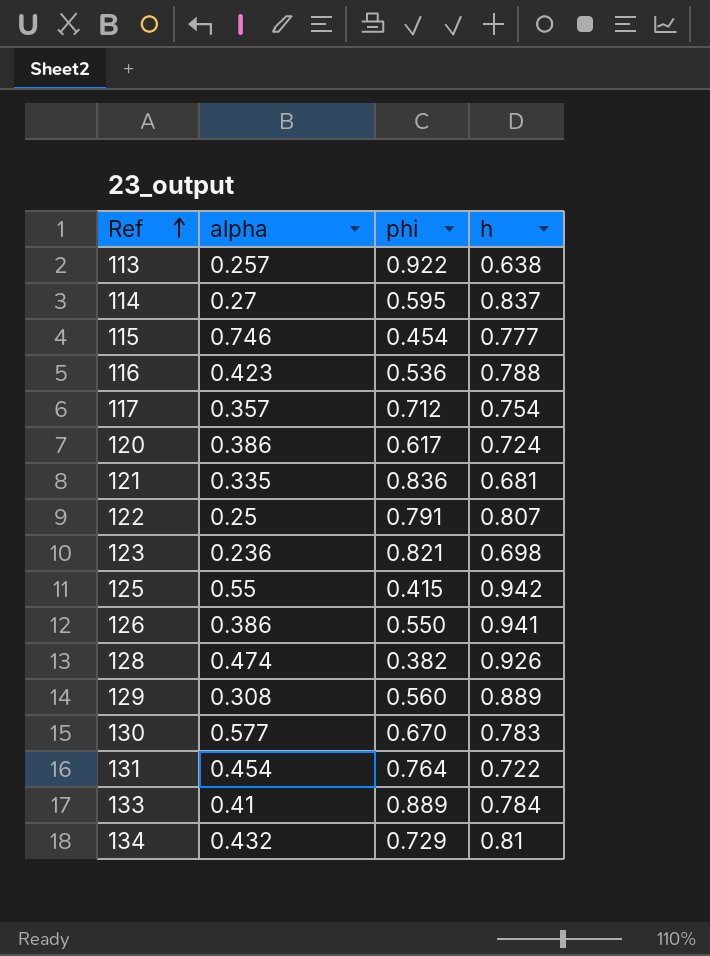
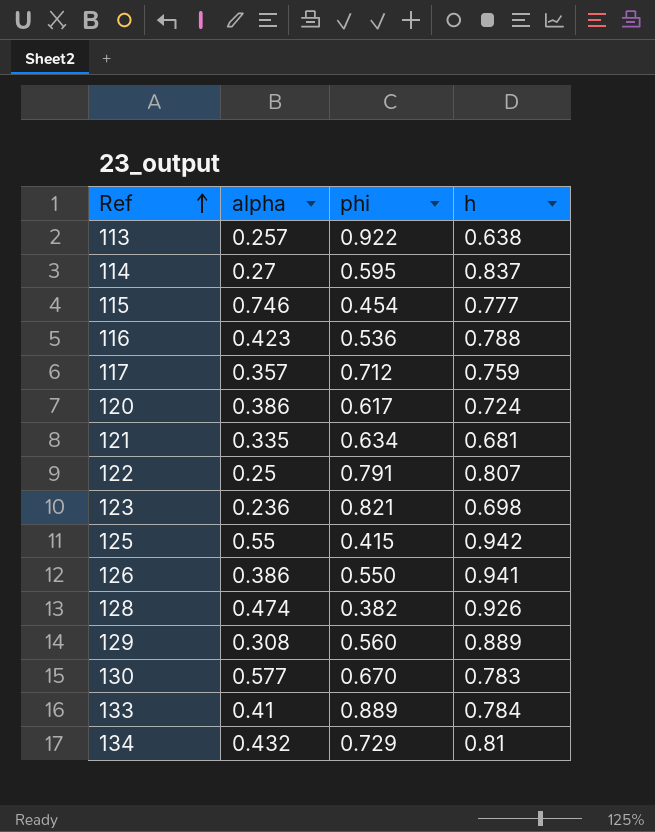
row 131: 0.454 | 0.764 | 0.722 -> none
117 | h: 0.754 -> 0.759
121 | phi: 0.836 -> 0.634

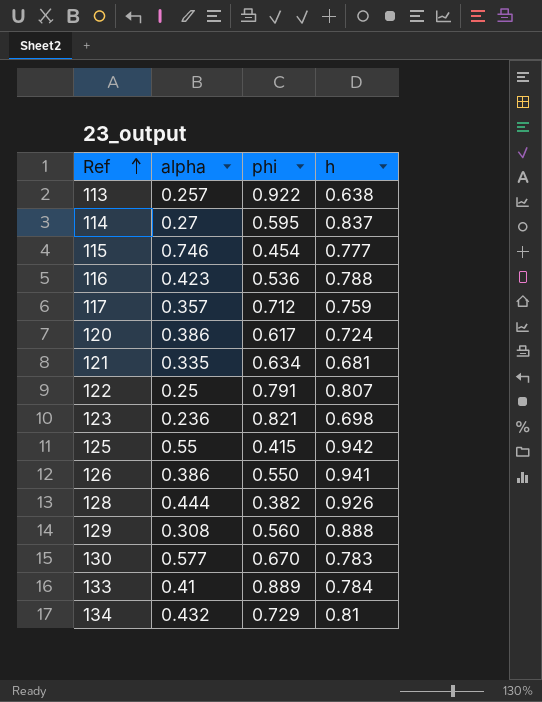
128 | alpha: 0.474 -> 0.444
129 | h: 0.889 -> 0.888

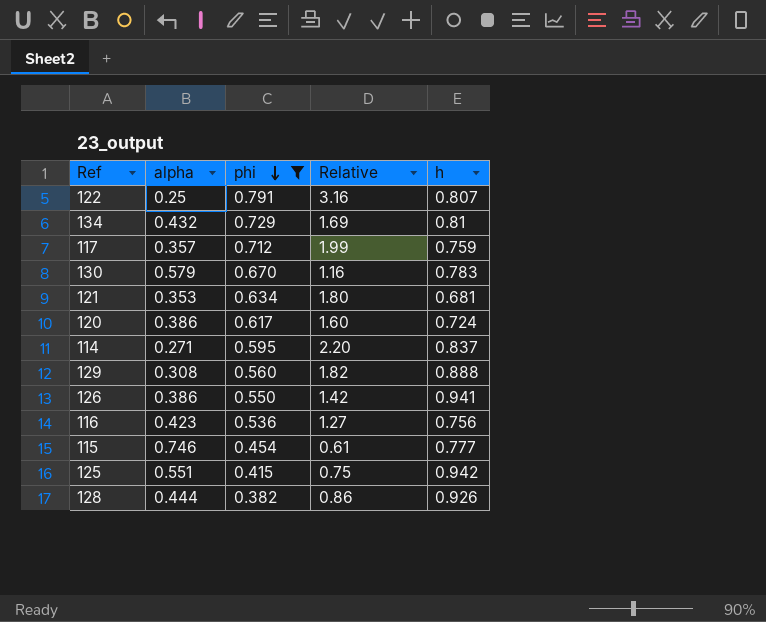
filter: none -> phi <= 0.791
row order: Ref ascending -> phi descending
column Relative | formula: none -> [phi] / [alpha]
130 | alpha: 0.577 -> 0.579
121 | alpha: 0.335 -> 0.353
114 | alpha: 0.27 -> 0.271
116 | h: 0.788 -> 0.756
125 | alpha: 0.55 -> 0.551

